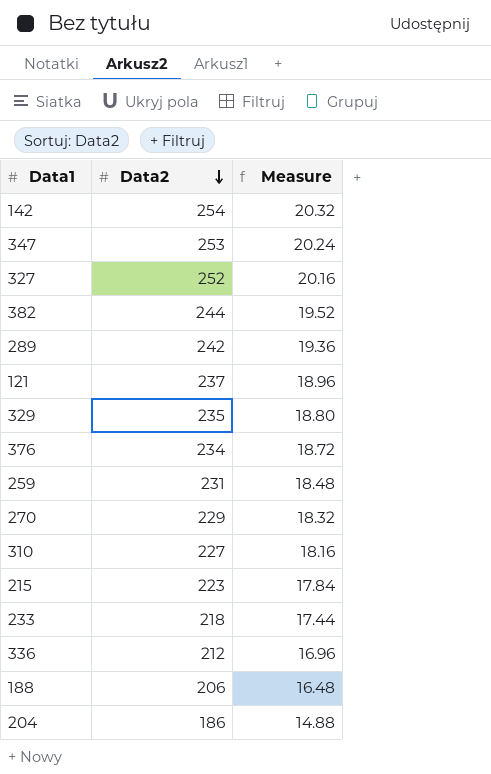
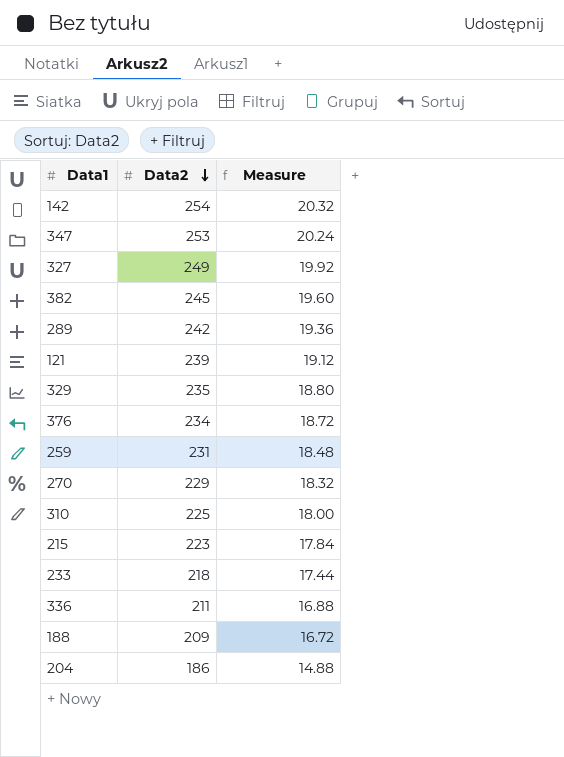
327 | Data2: 252 -> 249
327 | Measure: 20.16 -> 19.92
382 | Data2: 244 -> 245
382 | Measure: 19.52 -> 19.60
121 | Data2: 237 -> 239
121 | Measure: 18.96 -> 19.12
310 | Data2: 227 -> 225
310 | Measure: 18.16 -> 18.00
336 | Data2: 212 -> 211
336 | Measure: 16.96 -> 16.88
188 | Data2: 206 -> 209
188 | Measure: 16.48 -> 16.72

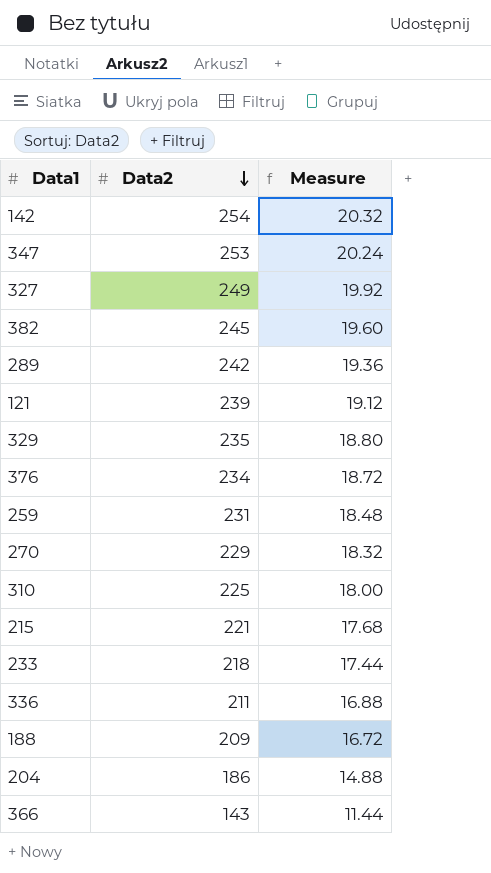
215 | Data2: 223 -> 221
215 | Measure: 17.84 -> 17.68
row 366: none -> 143 | 11.44

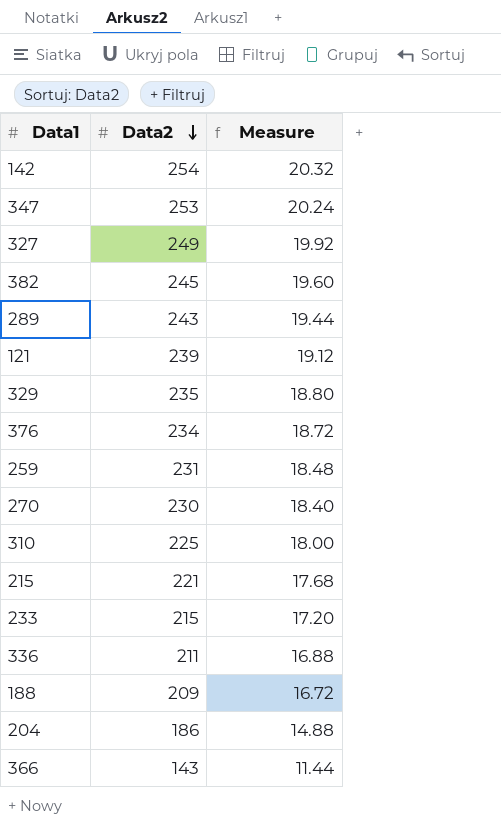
289 | Data2: 242 -> 243
289 | Measure: 19.36 -> 19.44
270 | Data2: 229 -> 230
270 | Measure: 18.32 -> 18.40
233 | Data2: 218 -> 215
233 | Measure: 17.44 -> 17.20

